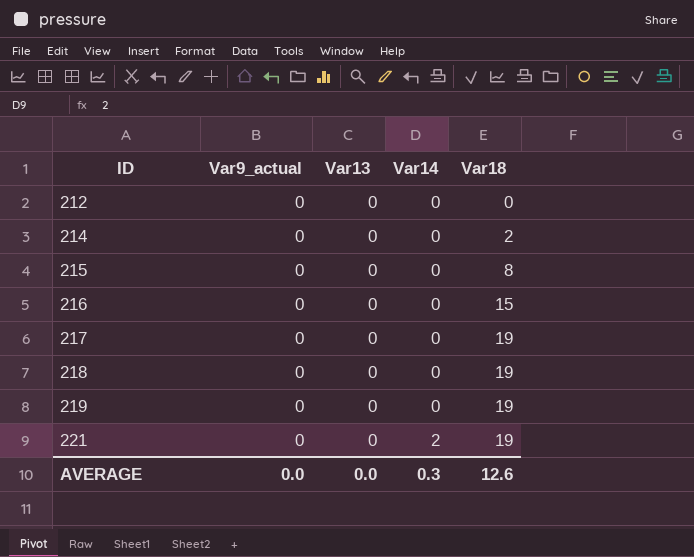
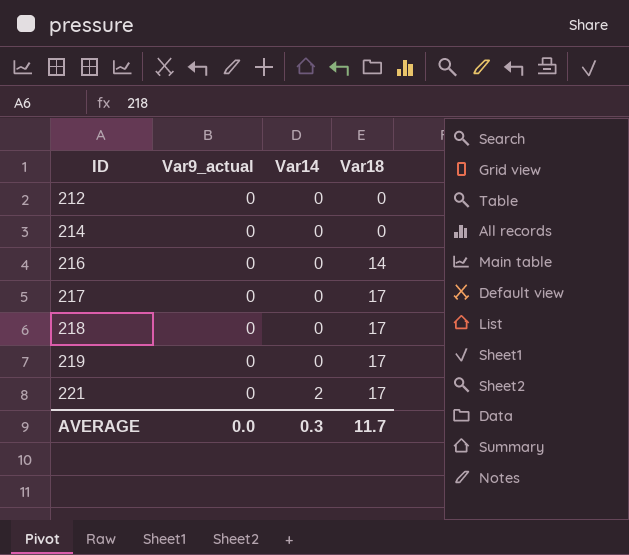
column Var13 | position: 3 -> none
row 215: 0 | 0 | 0 | 8 -> none
214 | Var18: 2 -> 0
216 | Var18: 15 -> 14
217 | Var18: 19 -> 17
218 | Var18: 19 -> 17
219 | Var18: 19 -> 17
221 | Var18: 19 -> 17
AVERAGE | Var18: 12.6 -> 11.7

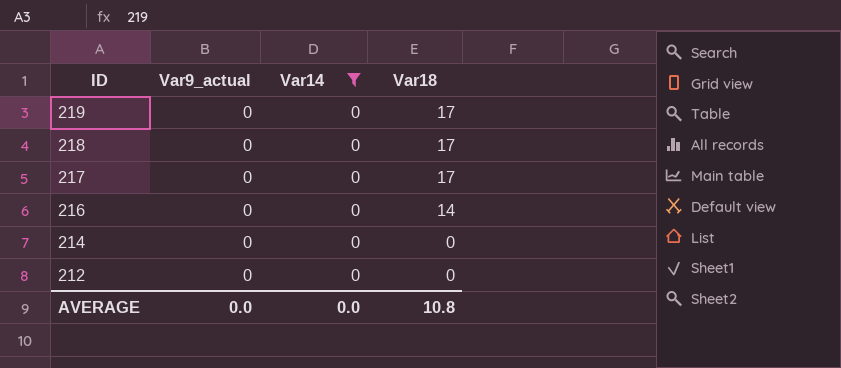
filter: none -> Var14 = 0
row order: ID ascending -> ID descending
AVERAGE | Var14: 0.3 -> 0.0
AVERAGE | Var18: 11.7 -> 10.8

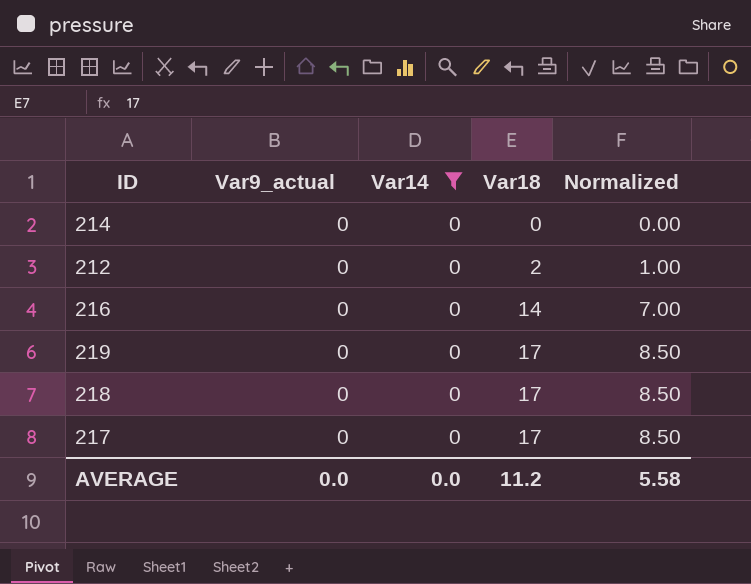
row order: ID descending -> Var18 ascending
column Normalized | formula: none -> [Var18] * 0.5
212 | Var18: 0 -> 2
AVERAGE | Var18: 10.8 -> 11.2

